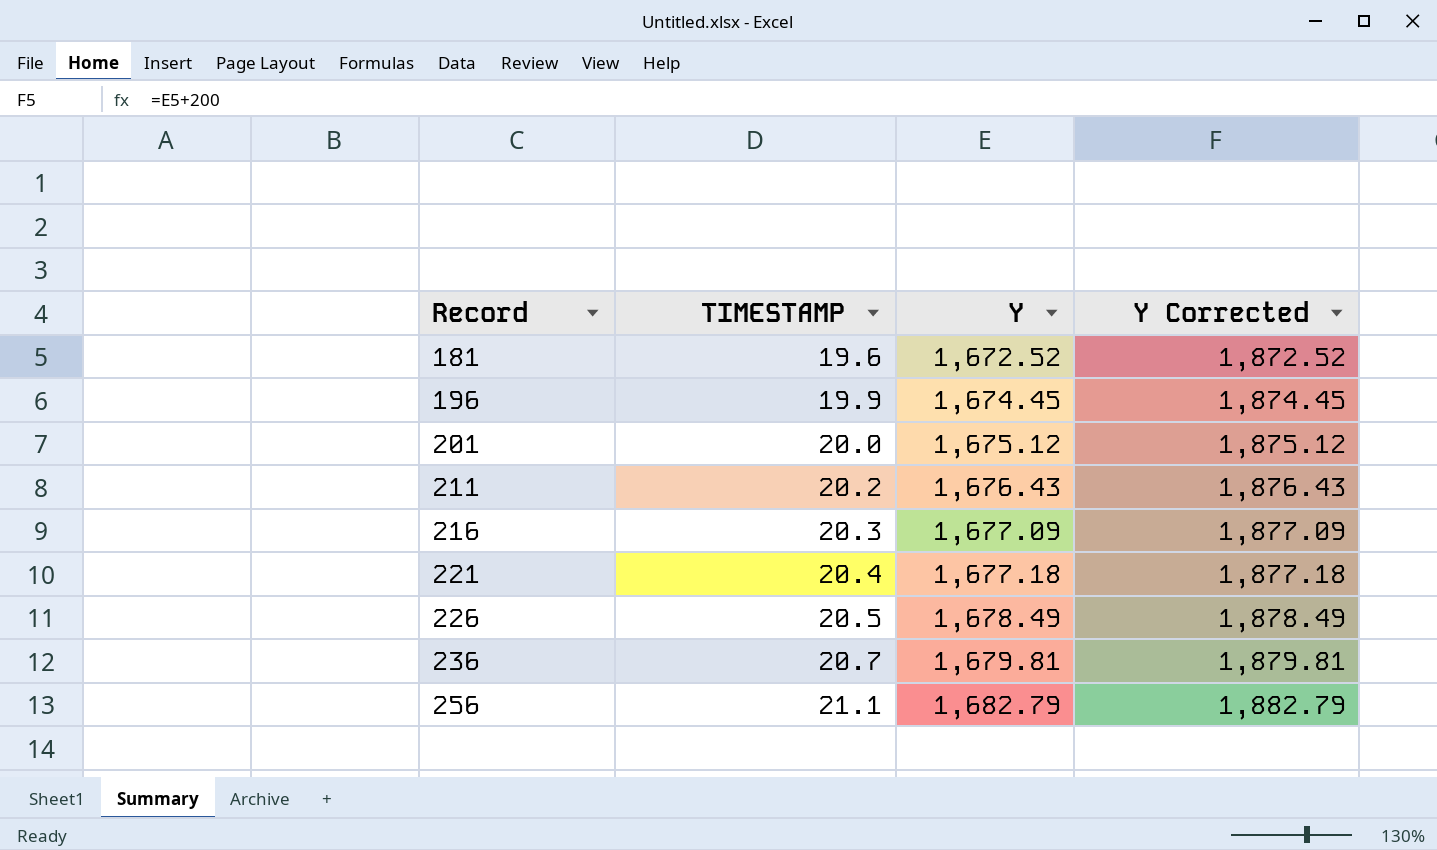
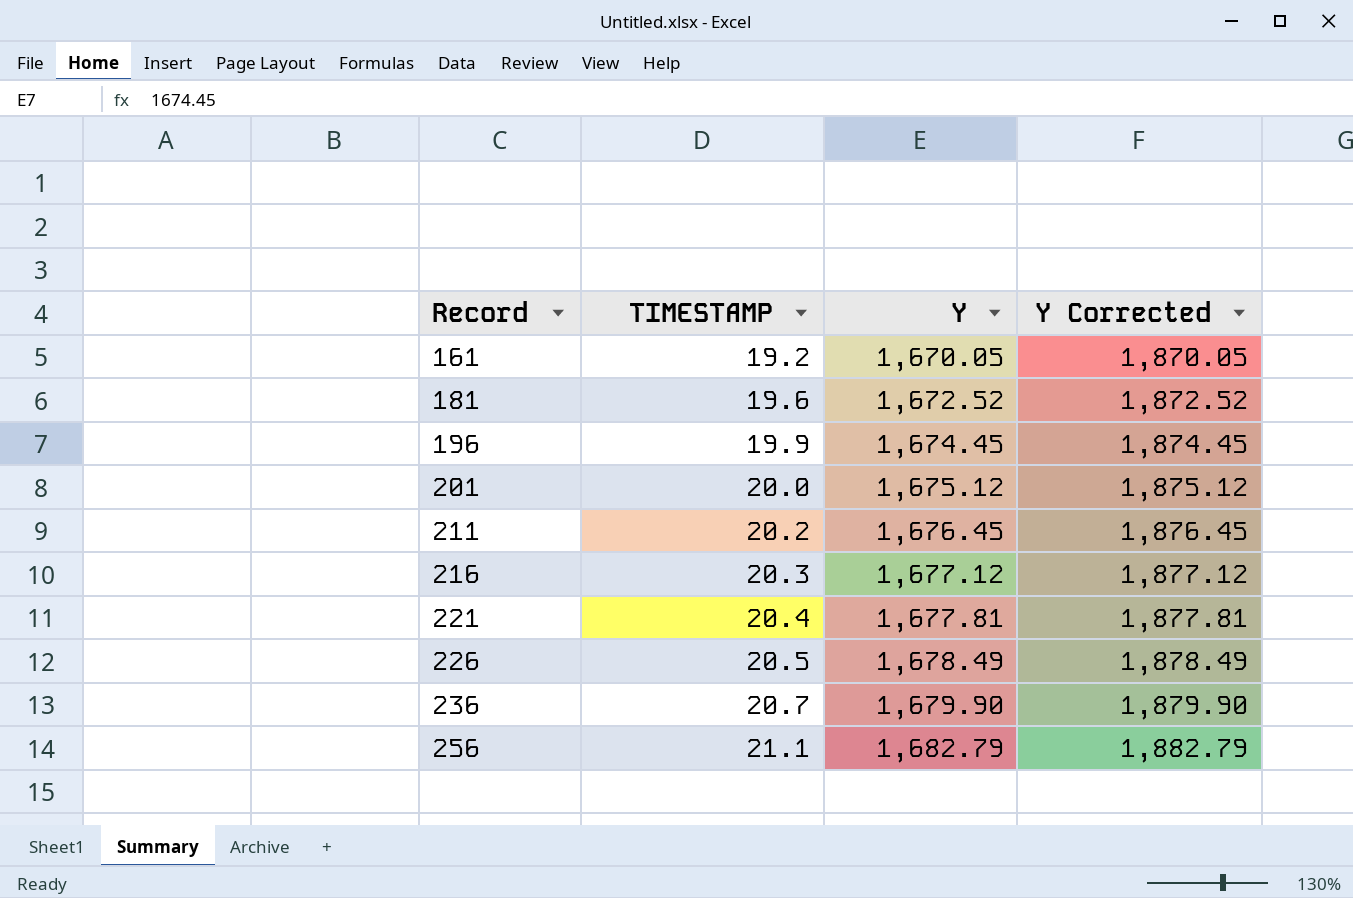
row 161: none -> 19.2 | 1,670.05 | 1,870.05
211 | Y: 1,676.43 -> 1,676.45
211 | Y Corrected: 1,876.43 -> 1,876.45
216 | Y: 1,677.09 -> 1,677.12
216 | Y Corrected: 1,877.09 -> 1,877.12
221 | Y: 1,677.18 -> 1,677.81
221 | Y Corrected: 1,877.18 -> 1,877.81
236 | Y: 1,679.81 -> 1,679.90
236 | Y Corrected: 1,879.81 -> 1,879.90

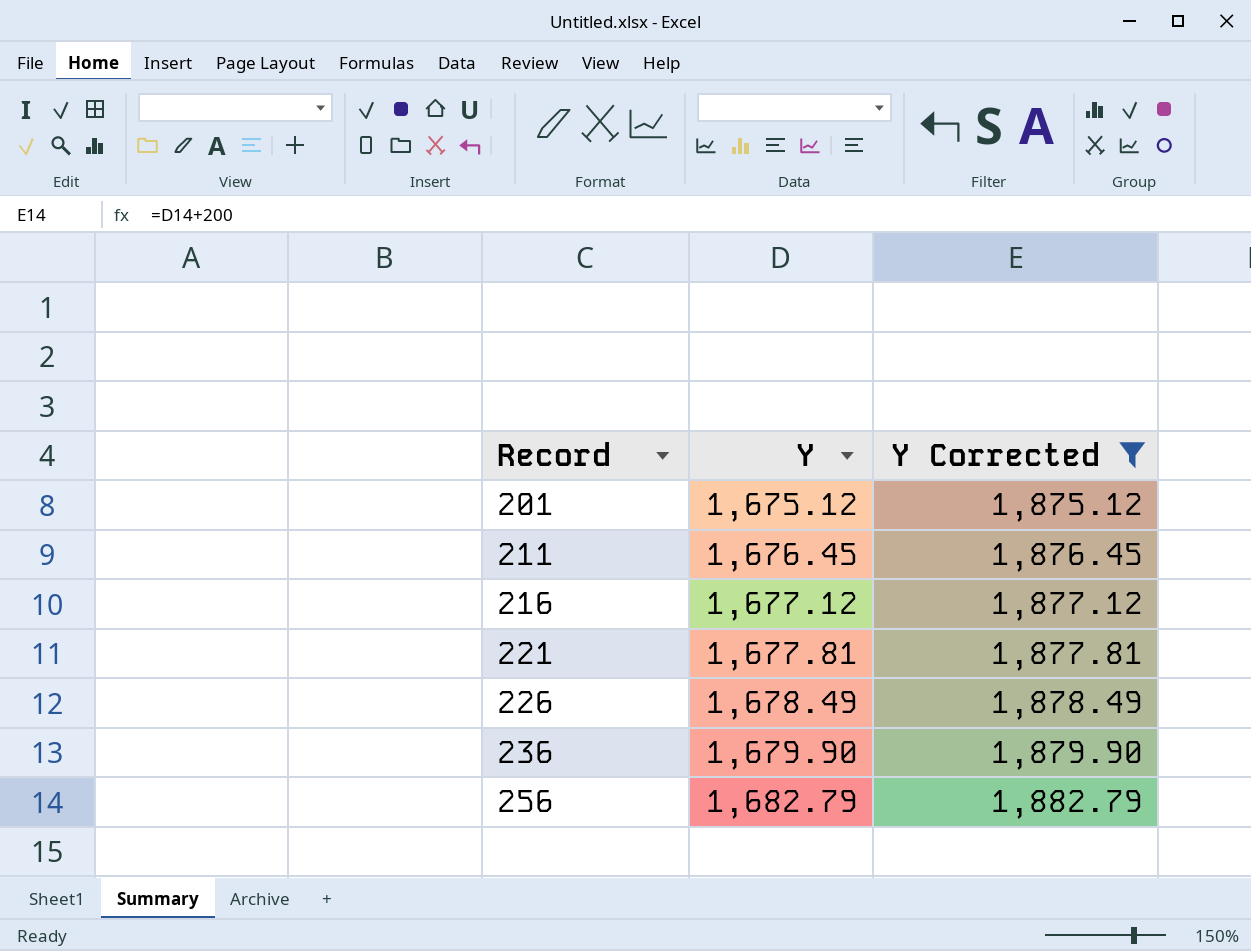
filter: none -> Y Corrected >= 1,875.12
column TIMESTAMP | position: 2 -> none

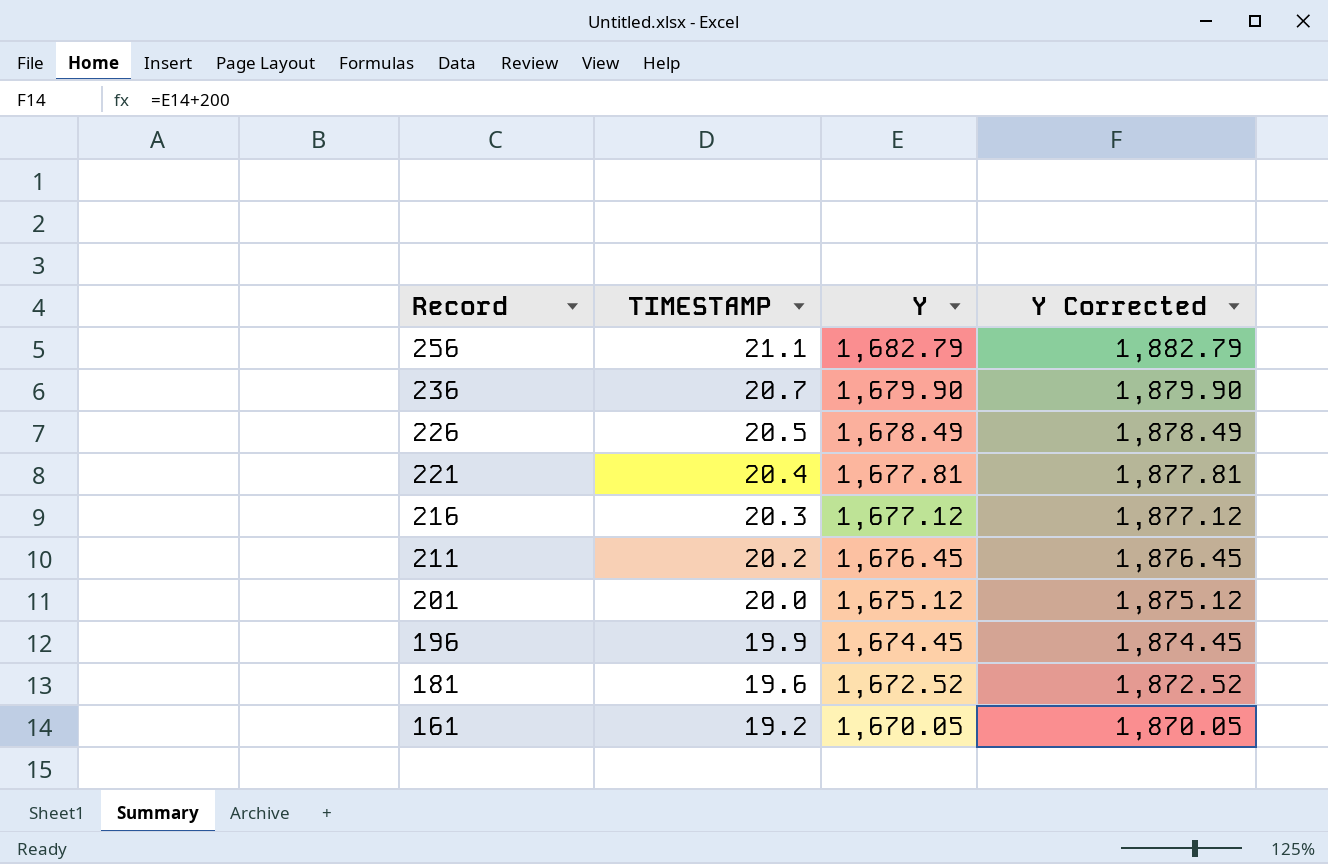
filter: Y Corrected >= 1,875.12 -> none
row order: Record ascending -> Record descending
column TIMESTAMP | position: none -> 2

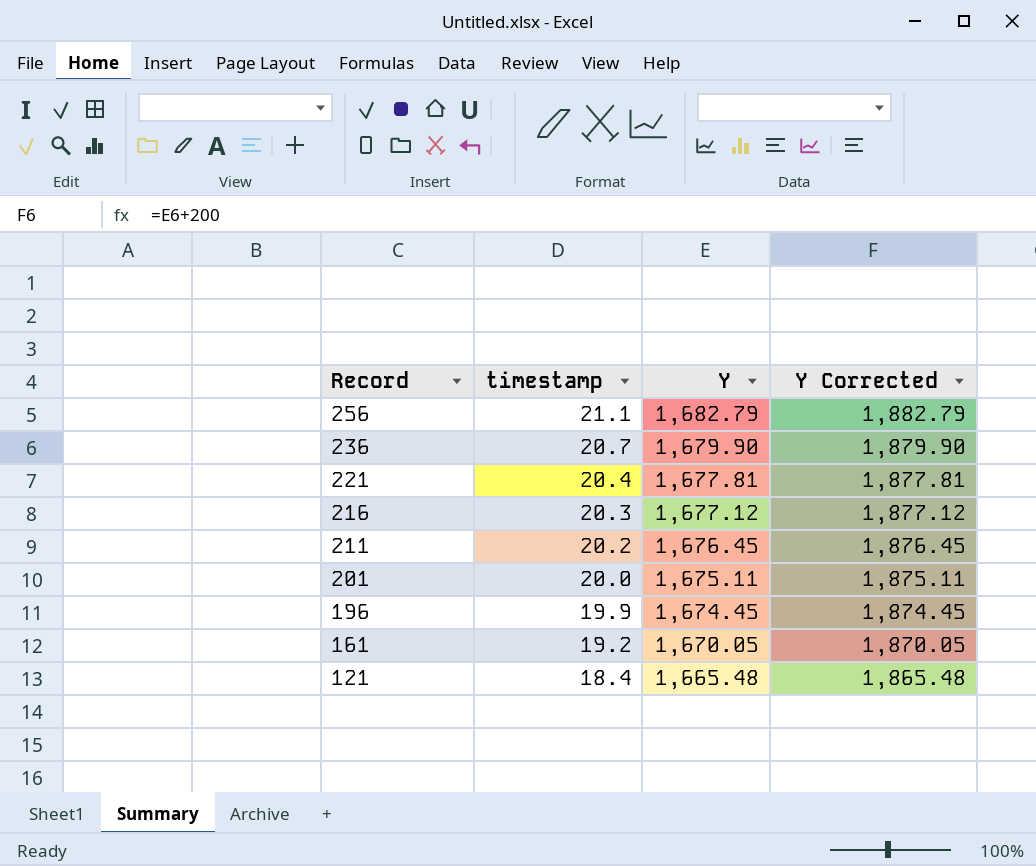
column name: TIMESTAMP -> timestamp
row 226: 20.5 | 1,678.49 | 1,878.49 -> none
row 181: 19.6 | 1,672.52 | 1,872.52 -> none
201 | Y: 1,675.12 -> 1,675.11
201 | Y Corrected: 1,875.12 -> 1,875.11
row 121: none -> 18.4 | 1,665.48 | 1,865.48

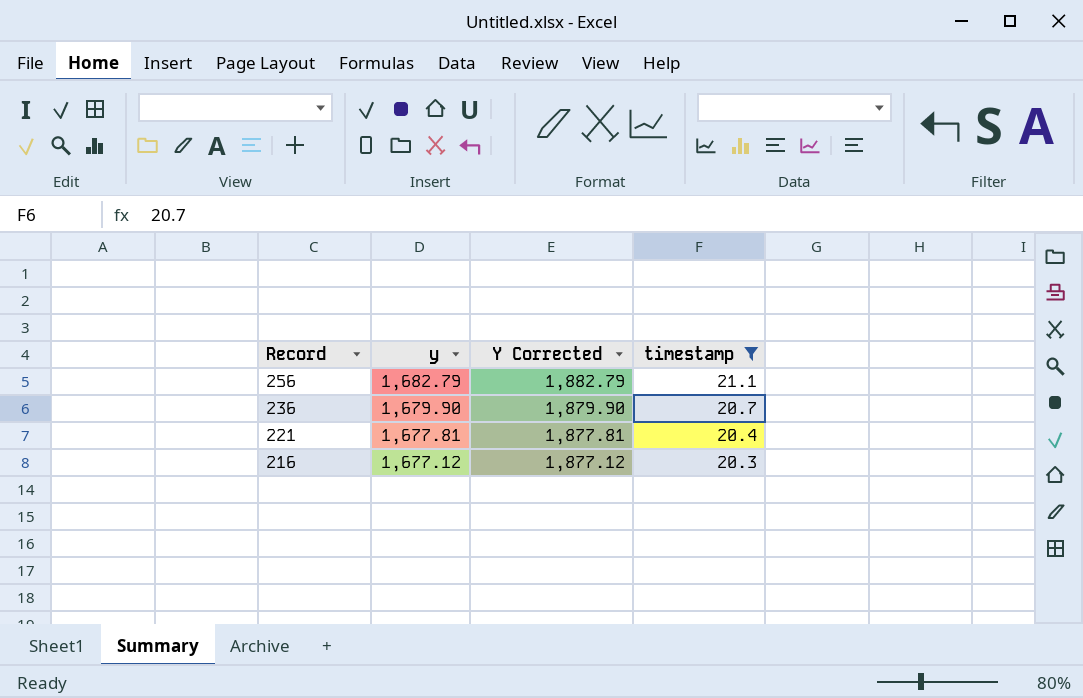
filter: none -> timestamp >= 20.3
column name: Y -> y
column timestamp | position: 2 -> 4

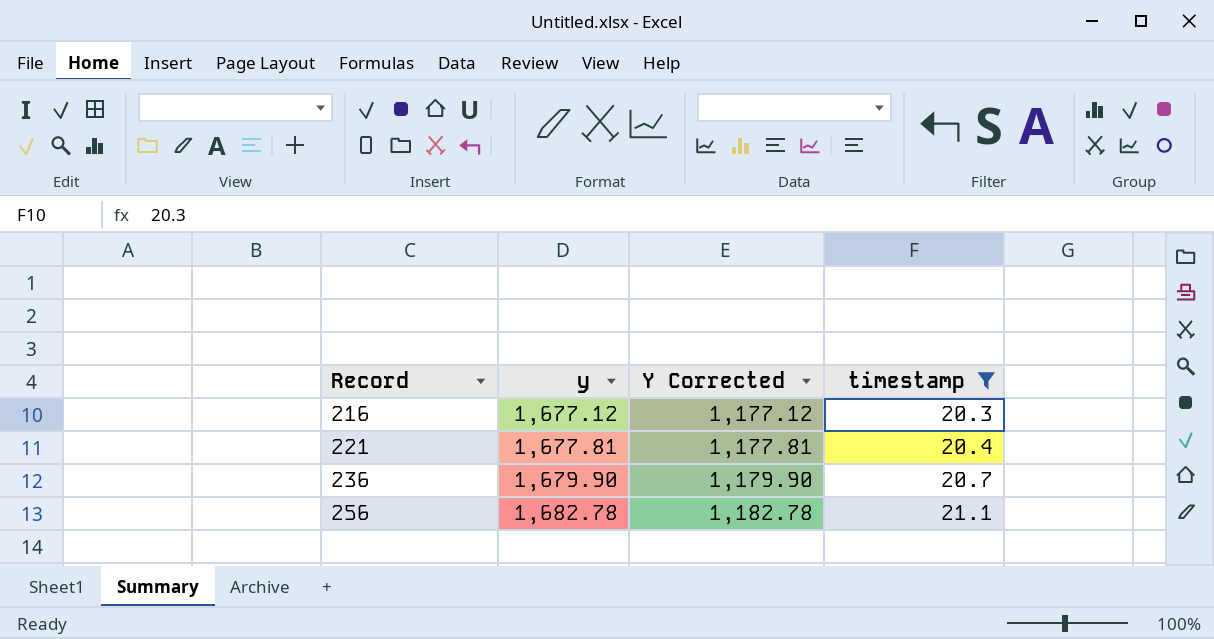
row order: Record descending -> Record ascending
column Y Corrected | formula: [y] + 200 -> [y] - 500
256 | y: 1,682.79 -> 1,682.78

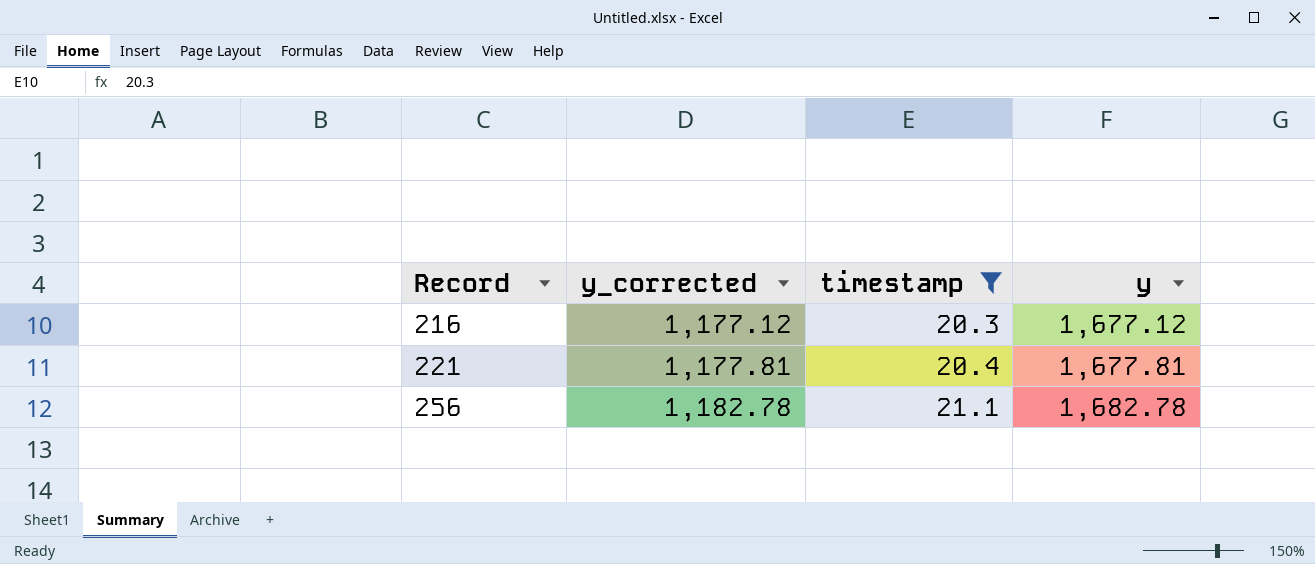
column name: Y Corrected -> y_corrected
column y | position: 2 -> 4
row 236: 1,679.90 | 1,179.90 | 20.7 -> none

